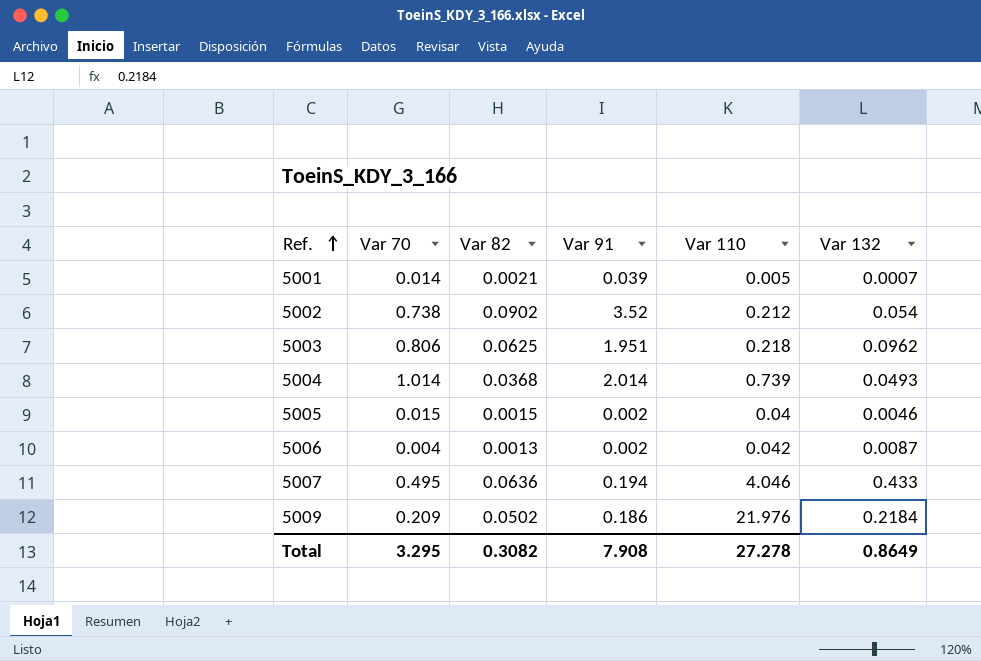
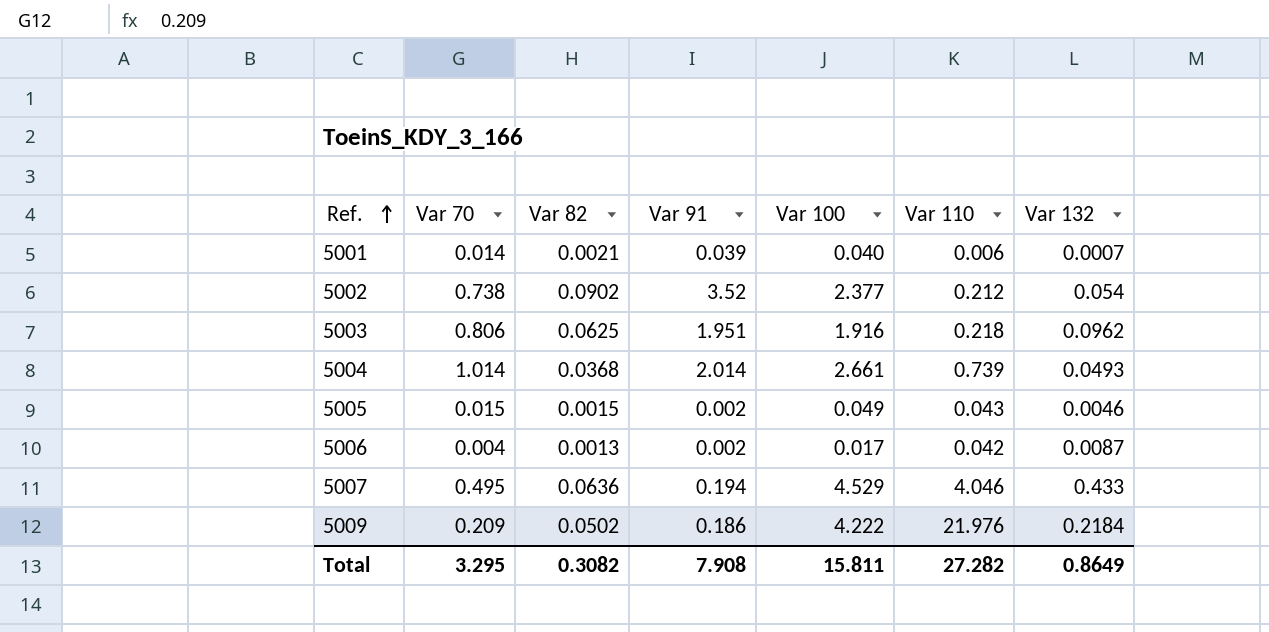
column Var 100 | position: none -> 5
5001 | Var 110: 0.005 -> 0.006
5005 | Var 110: 0.04 -> 0.043
Total | Var 110: 27.278 -> 27.282

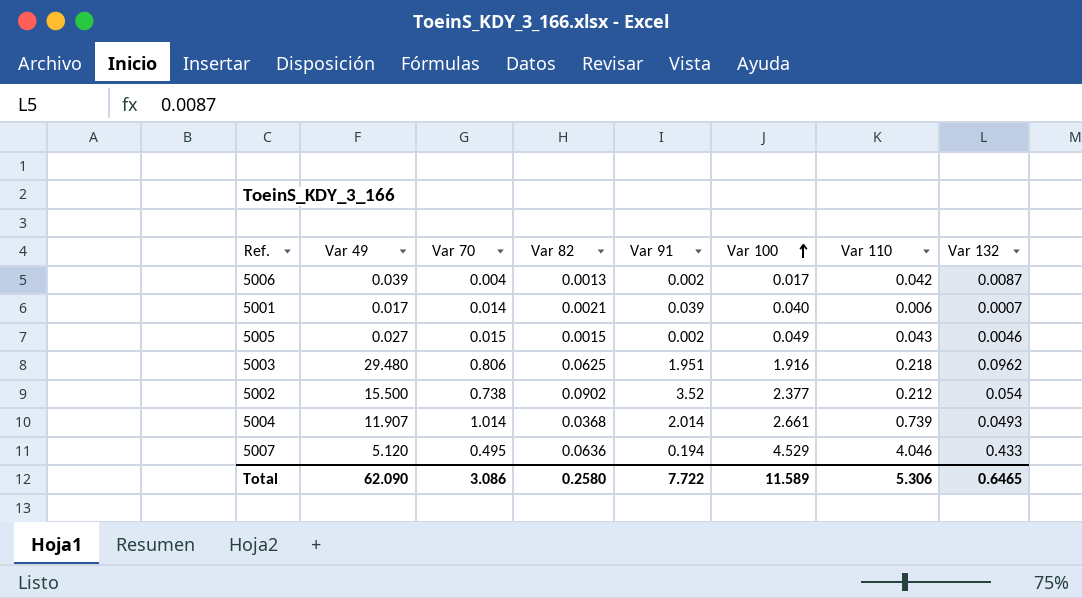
row order: Ref. ascending -> Var 100 ascending
column Var 49 | position: none -> 2
row 5009: 0.209 | 0.0502 | 0.186 | 4.222 | 21.976 | 0.2184 -> none
Total | Var 70: 3.295 -> 3.086
Total | Var 82: 0.3082 -> 0.2580
Total | Var 91: 7.908 -> 7.722
Total | Var 100: 15.811 -> 11.589
Total | Var 110: 27.282 -> 5.306
Total | Var 132: 0.8649 -> 0.6465

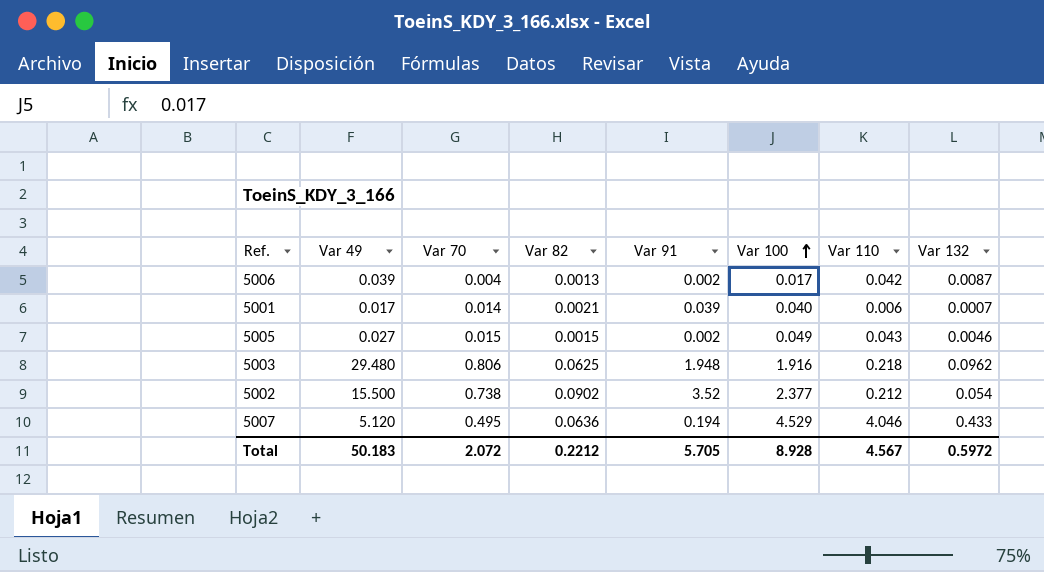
row 5004: 11.907 | 1.014 | 0.0368 | 2.014 | 2.661 | 0.739 | 0.0493 -> none
5003 | Var 91: 1.951 -> 1.948
Total | Var 49: 62.090 -> 50.183
Total | Var 70: 3.086 -> 2.072
Total | Var 82: 0.2580 -> 0.2212
Total | Var 91: 7.722 -> 5.705
Total | Var 100: 11.589 -> 8.928
Total | Var 110: 5.306 -> 4.567
Total | Var 132: 0.6465 -> 0.5972

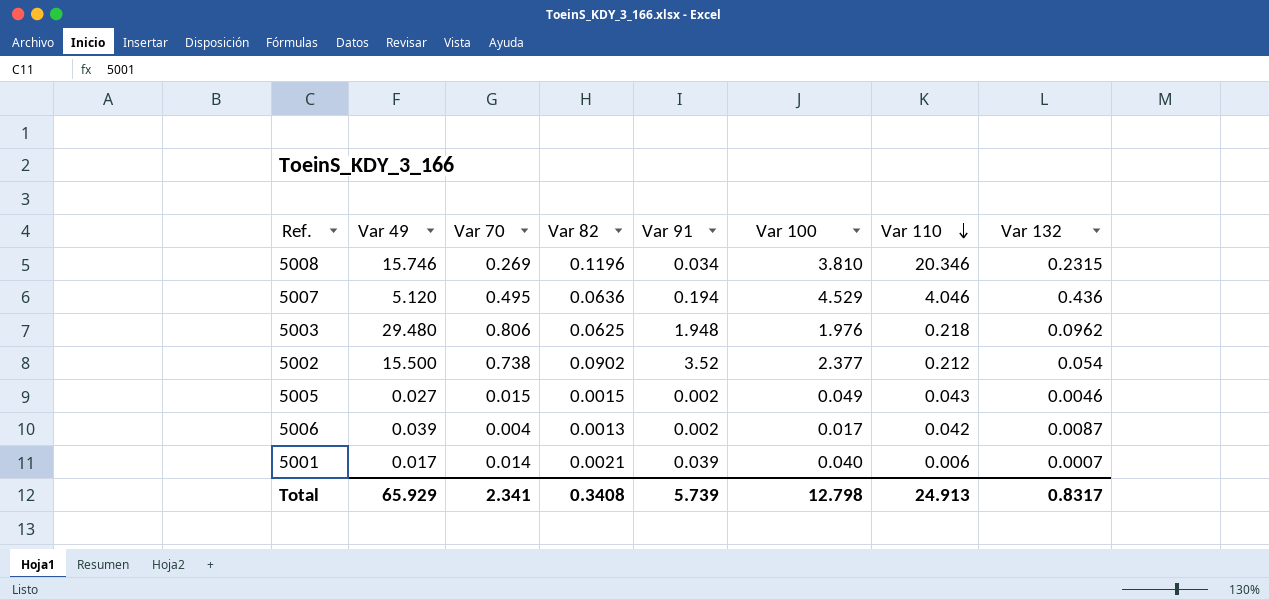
row order: Var 100 ascending -> Var 110 descending
row 5008: none -> 15.746 | 0.269 | 0.1196 | 0.034 | 3.810 | 20.346 | 0.2315
5007 | Var 132: 0.433 -> 0.436
5003 | Var 100: 1.916 -> 1.976
Total | Var 49: 50.183 -> 65.929
Total | Var 70: 2.072 -> 2.341
Total | Var 82: 0.2212 -> 0.3408
Total | Var 91: 5.705 -> 5.739
Total | Var 100: 8.928 -> 12.798
Total | Var 110: 4.567 -> 24.913
Total | Var 132: 0.5972 -> 0.8317

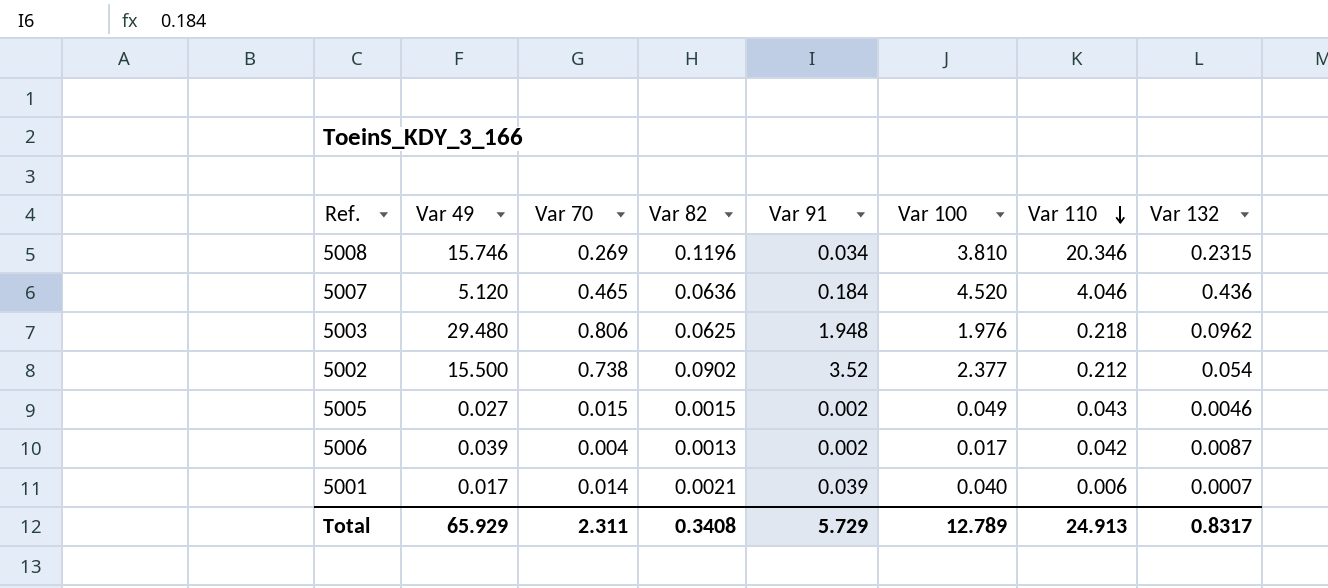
5007 | Var 70: 0.495 -> 0.465
5007 | Var 91: 0.194 -> 0.184
5007 | Var 100: 4.529 -> 4.520
Total | Var 70: 2.341 -> 2.311
Total | Var 91: 5.739 -> 5.729
Total | Var 100: 12.798 -> 12.789

